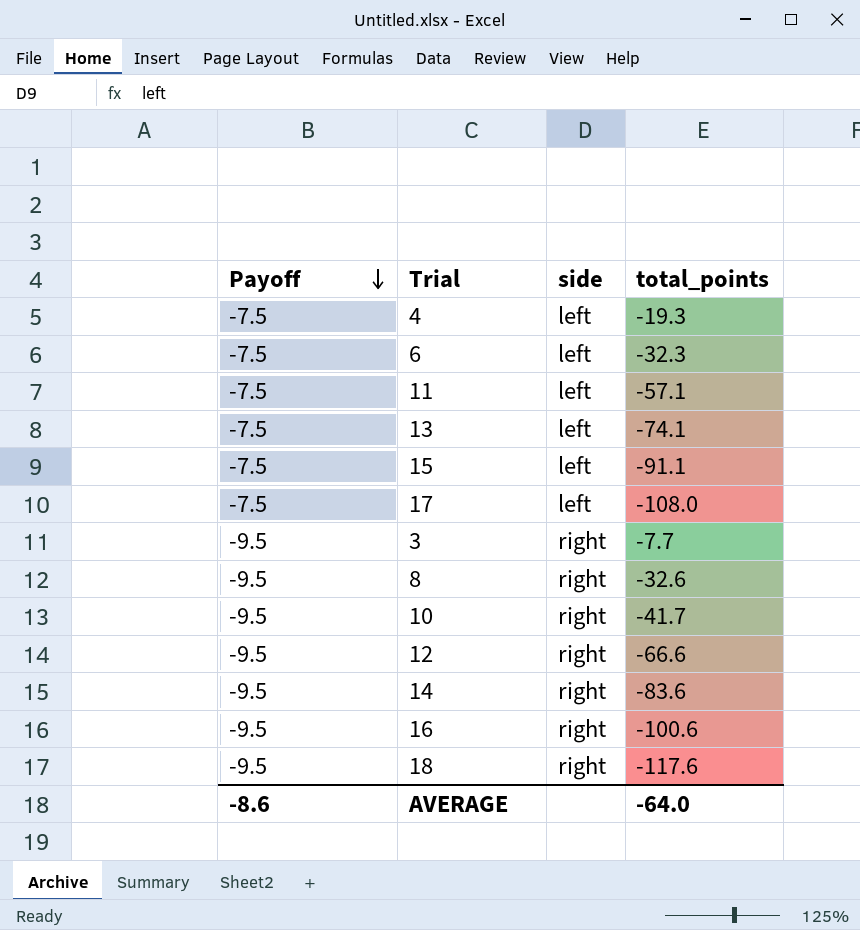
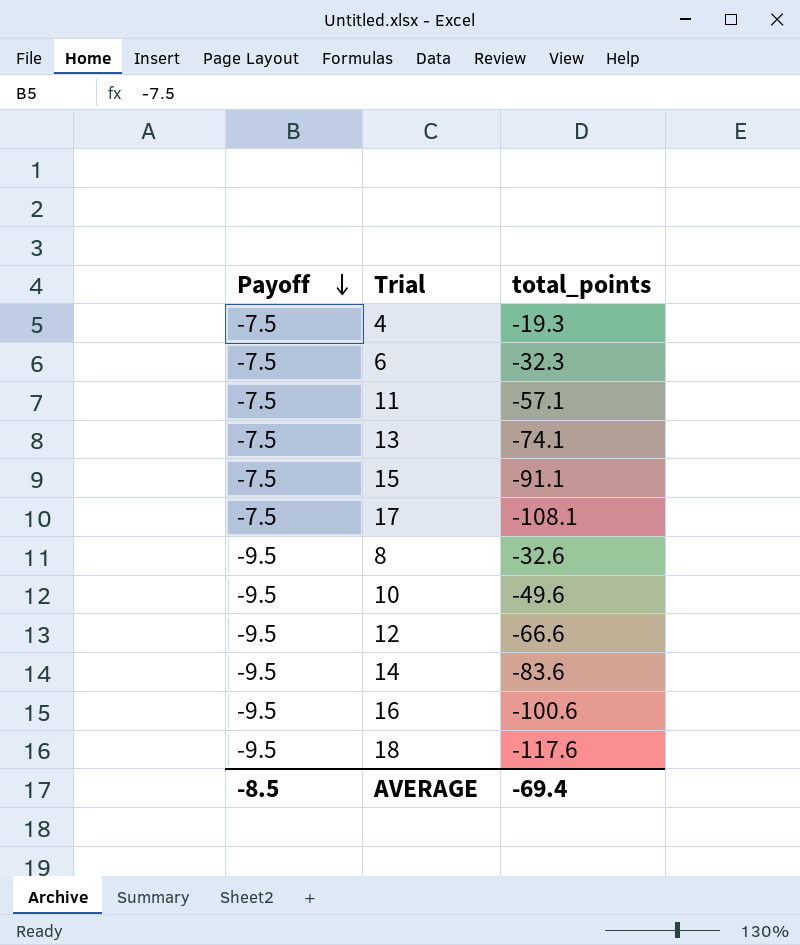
column side | position: 3 -> none
row 3: -9.5 | right | -7.7 -> none
17 | total_points: -108.0 -> -108.1
10 | total_points: -41.7 -> -49.6
AVERAGE | Payoff: -8.6 -> -8.5
AVERAGE | total_points: -64.0 -> -69.4

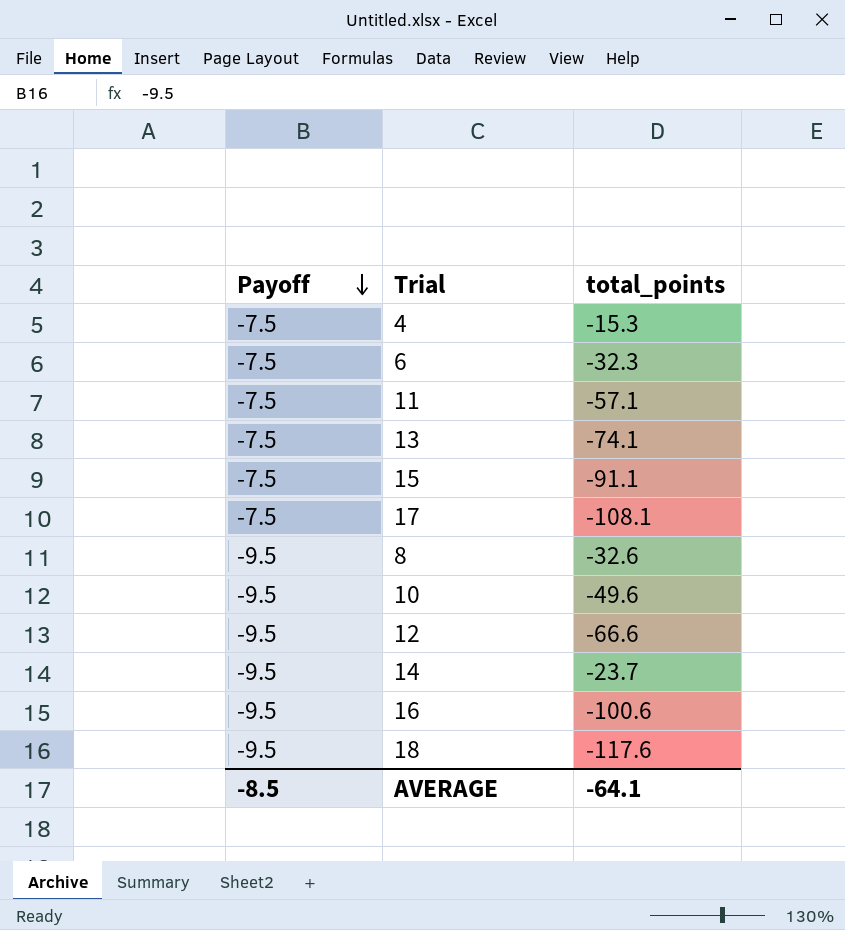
4 | total_points: -19.3 -> -15.3
14 | total_points: -83.6 -> -23.7
AVERAGE | total_points: -69.4 -> -64.1

